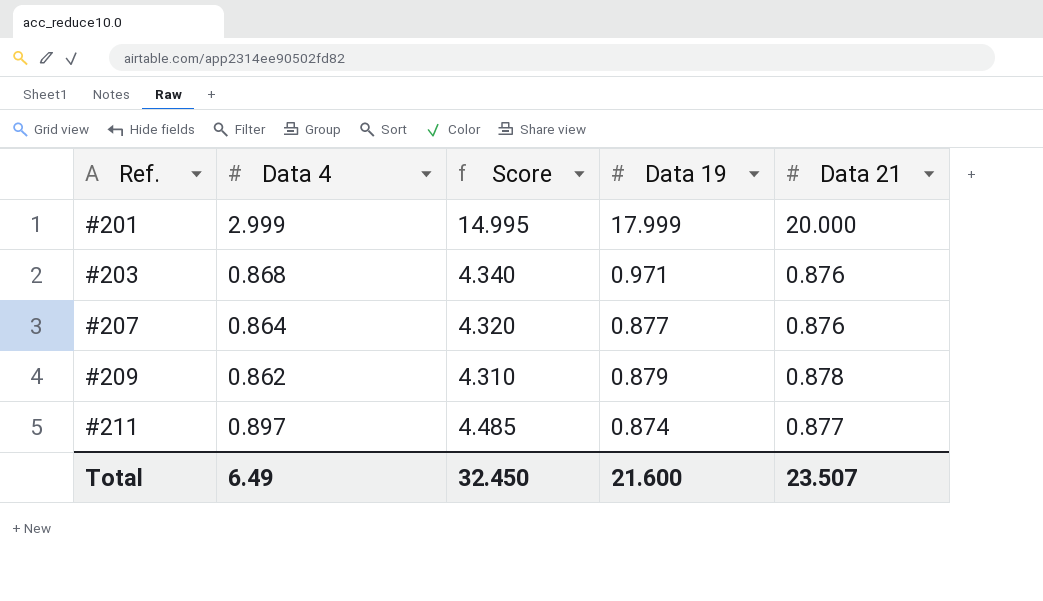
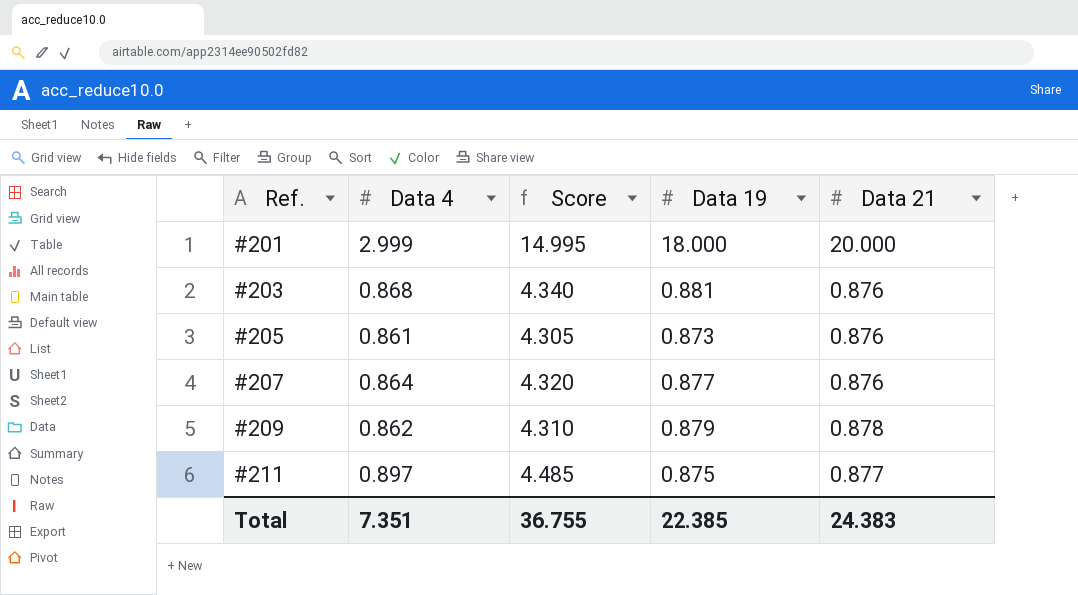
#201 | Data 19: 17.999 -> 18.000
#203 | Data 19: 0.971 -> 0.881
row #205: none -> 0.861 | 4.305 | 0.873 | 0.876
#211 | Data 19: 0.874 -> 0.875
Total | Data 4: 6.49 -> 7.351
Total | Score: 32.450 -> 36.755
Total | Data 19: 21.600 -> 22.385
Total | Data 21: 23.507 -> 24.383

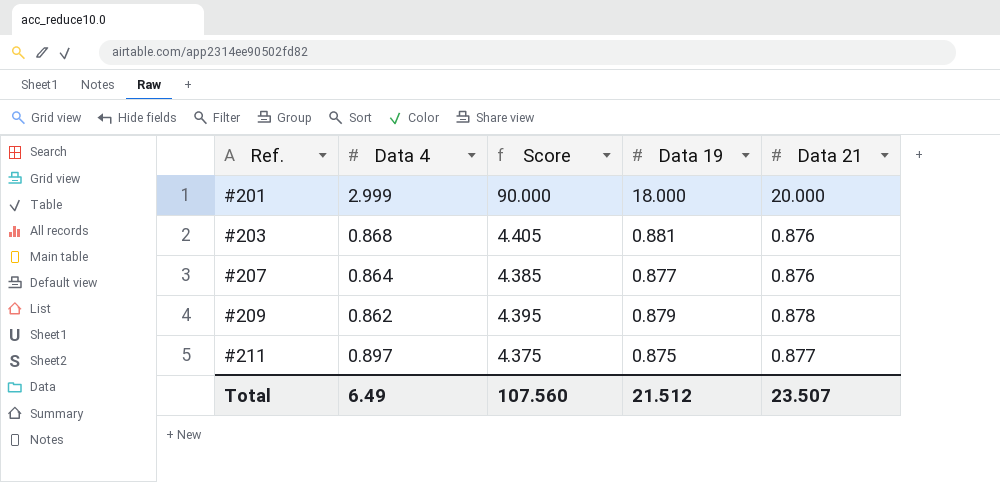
column Score | formula: [Data 4] * 5 -> [Data 19] * 5
row #205: 0.861 | 4.305 | 0.873 | 0.876 -> none
Total | Data 4: 7.351 -> 6.49
Total | Score: 36.755 -> 107.560
Total | Data 19: 22.385 -> 21.512
Total | Data 21: 24.383 -> 23.507

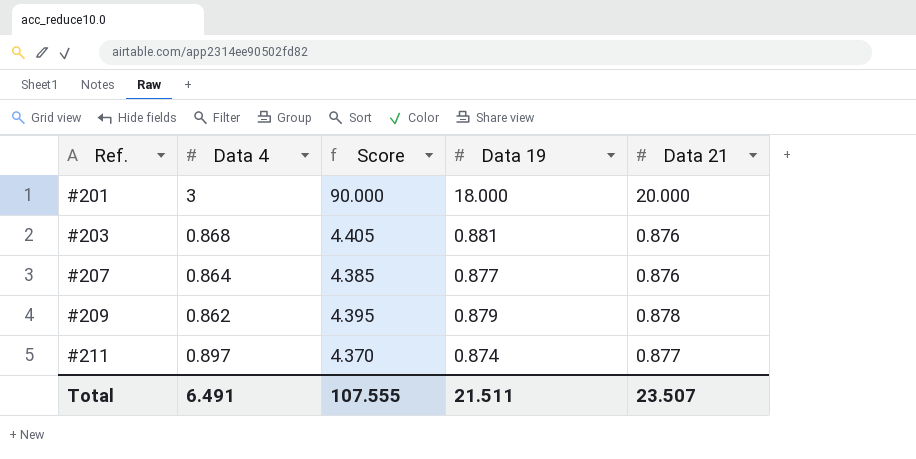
#201 | Data 4: 2.999 -> 3
#211 | Score: 4.375 -> 4.370
#211 | Data 19: 0.875 -> 0.874
Total | Data 4: 6.49 -> 6.491
Total | Score: 107.560 -> 107.555
Total | Data 19: 21.512 -> 21.511

